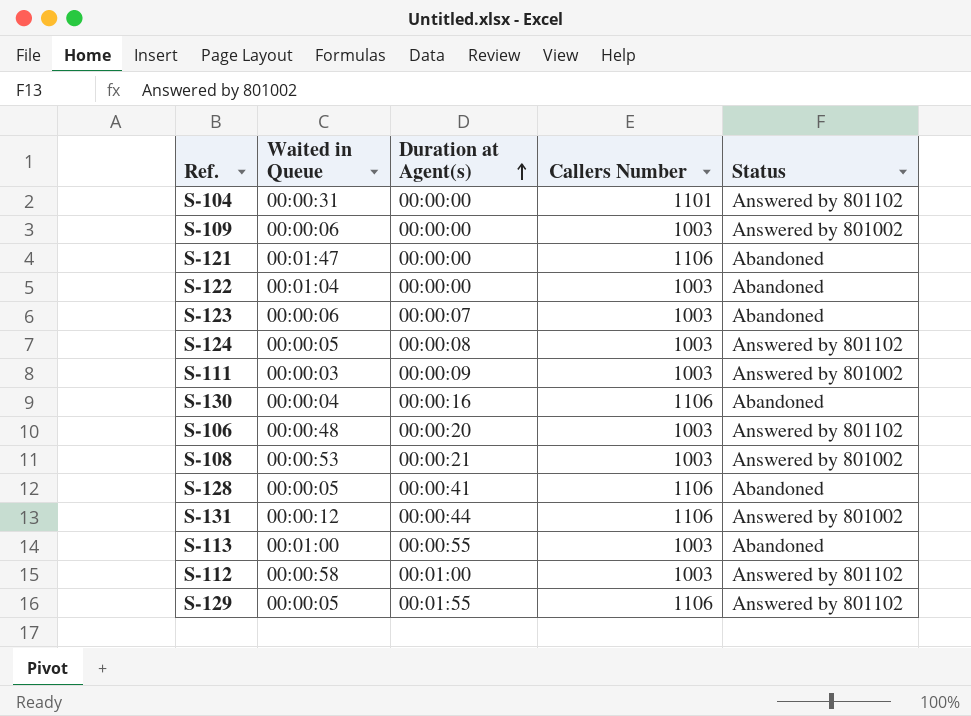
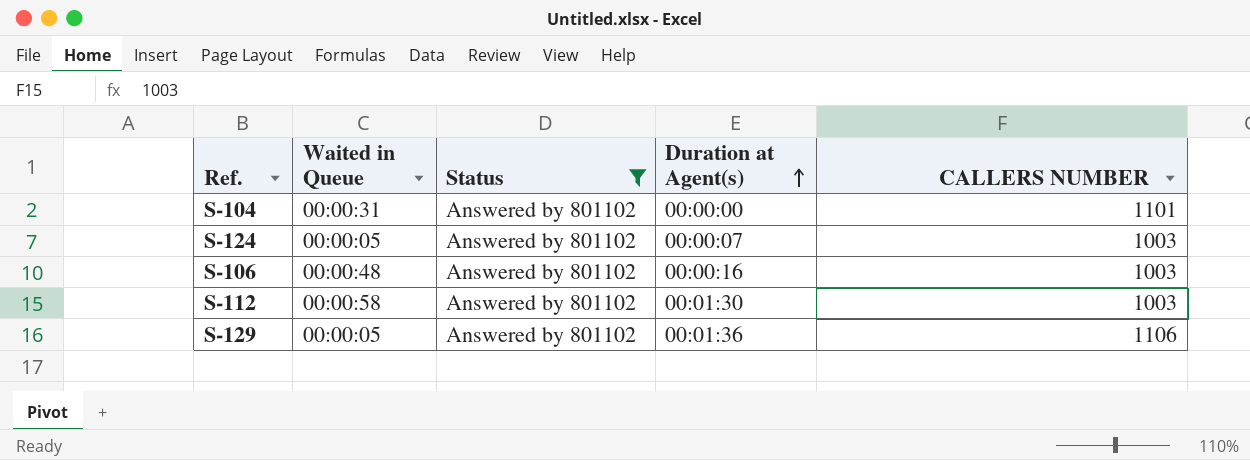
filter: none -> Status = Answered by 801102
column Status | position: 5 -> 3
column name: Callers Number -> CALLERS NUMBER
S-124 | Duration at Agent(s): 00:00:08 -> 00:00:07
S-106 | Duration at Agent(s): 00:00:20 -> 00:00:16
S-112 | Duration at Agent(s): 00:01:00 -> 00:01:30
S-129 | Duration at Agent(s): 00:01:55 -> 00:01:36

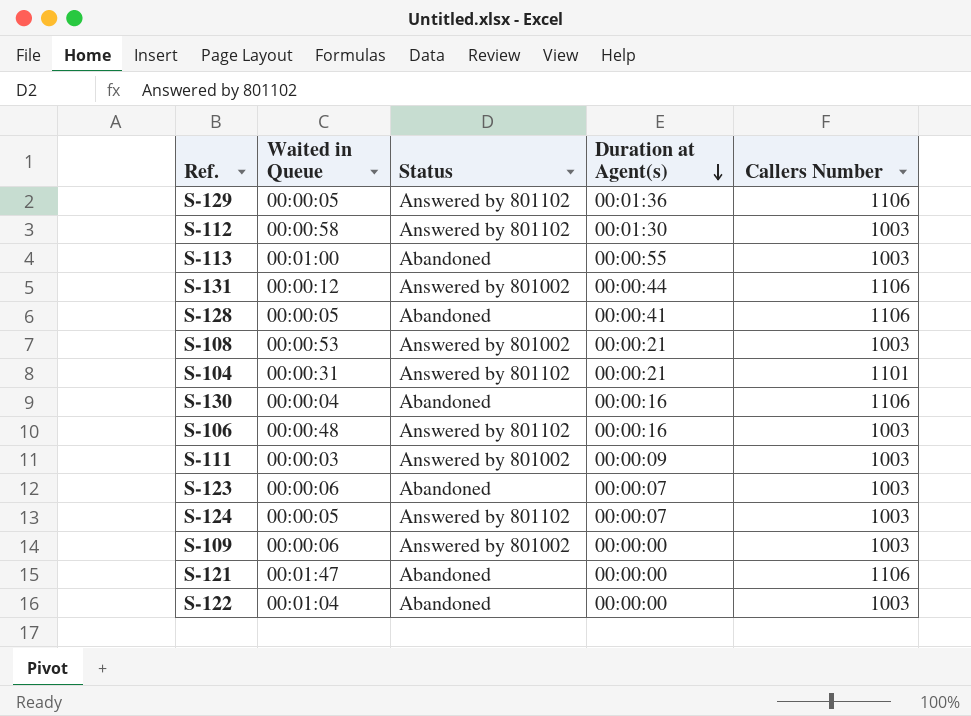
filter: Status = Answered by 801102 -> none
row order: Duration at Agent(s) ascending -> Duration at Agent(s) descending
column name: CALLERS NUMBER -> Callers Number
S-104 | Duration at Agent(s): 00:00:00 -> 00:00:21

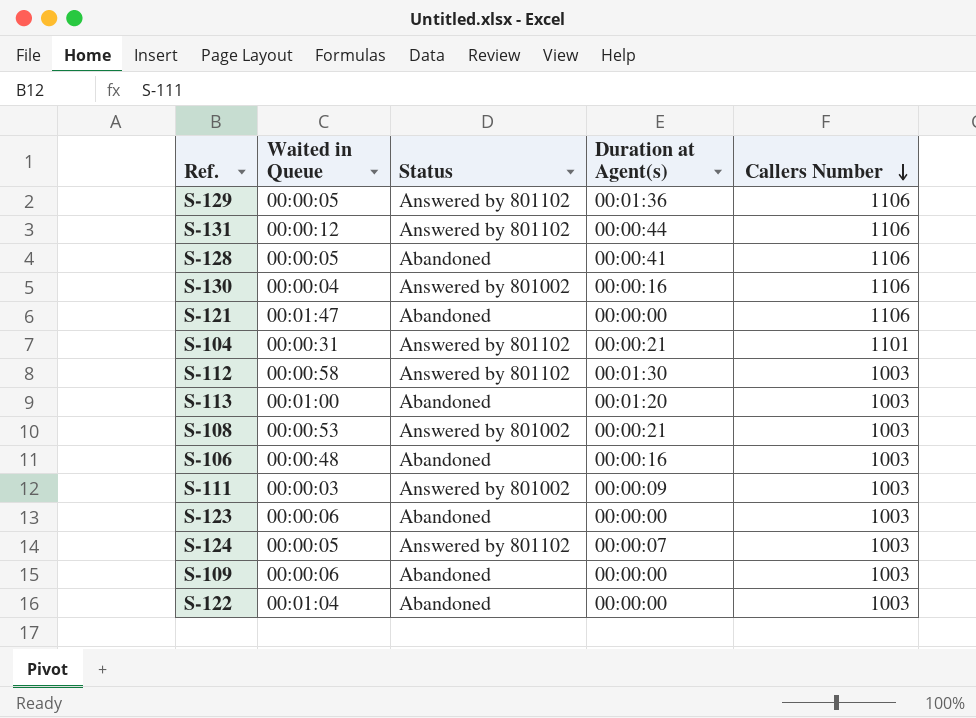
row order: Duration at Agent(s) descending -> Callers Number descending
S-131 | Status: Answered by 801002 -> Answered by 801102
S-130 | Status: Abandoned -> Answered by 801002
S-113 | Duration at Agent(s): 00:00:55 -> 00:01:20
S-106 | Status: Answered by 801102 -> Abandoned
S-123 | Duration at Agent(s): 00:00:07 -> 00:00:00
S-109 | Status: Answered by 801002 -> Abandoned

